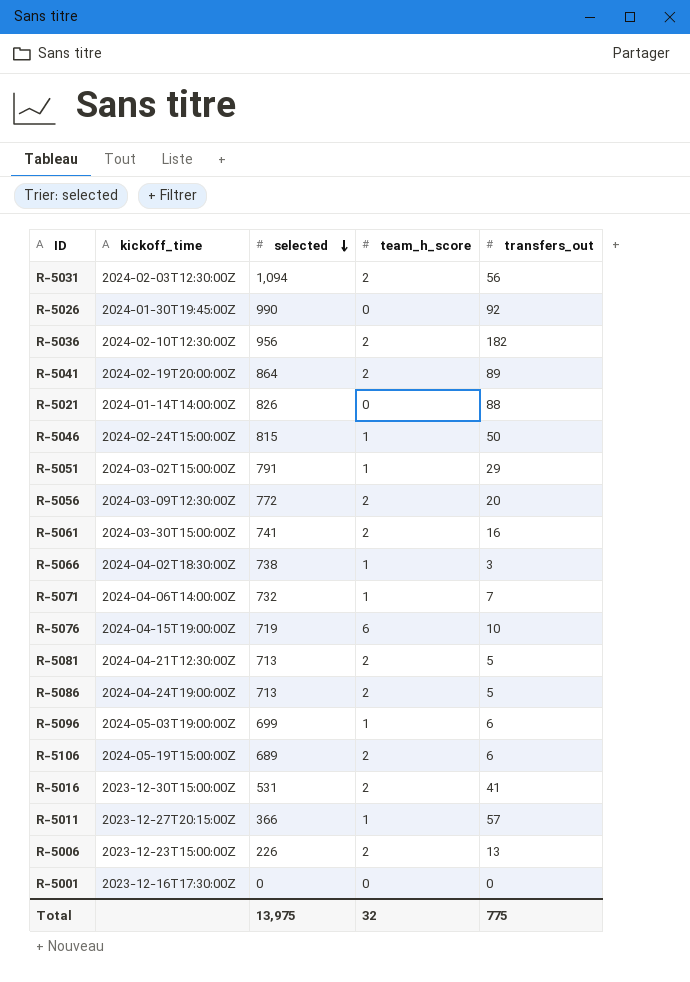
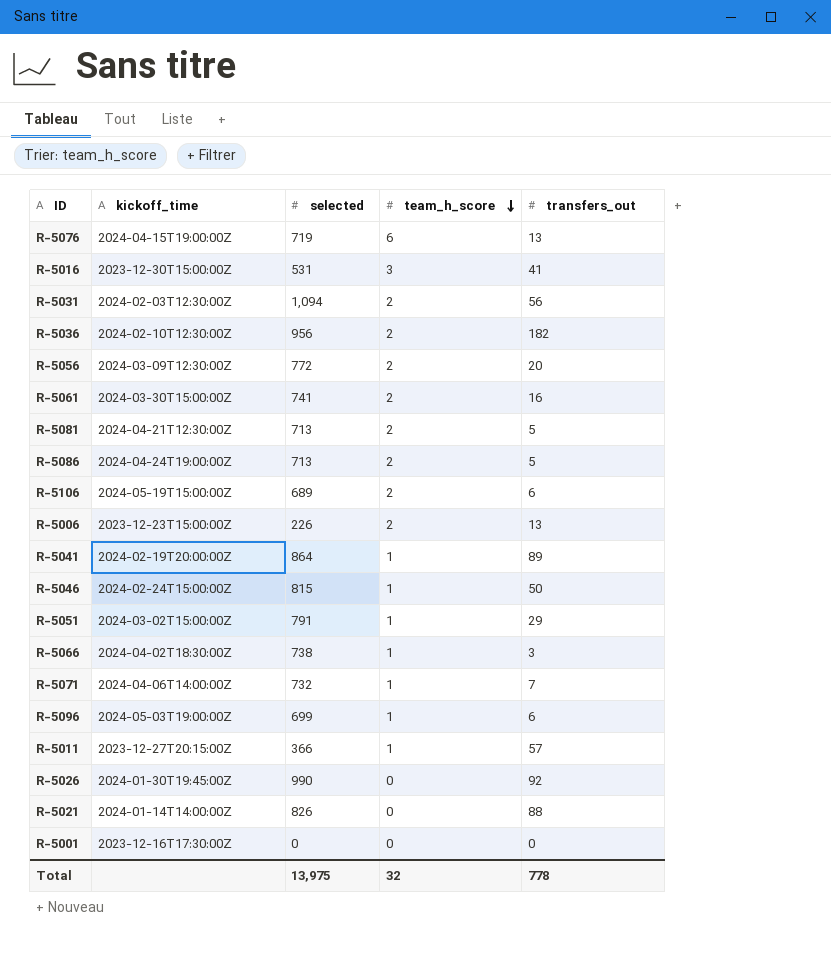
row order: selected descending -> team_h_score descending
R-5076 | transfers_out: 10 -> 13
R-5016 | team_h_score: 2 -> 3
R-5041 | team_h_score: 2 -> 1
Total | transfers_out: 775 -> 778

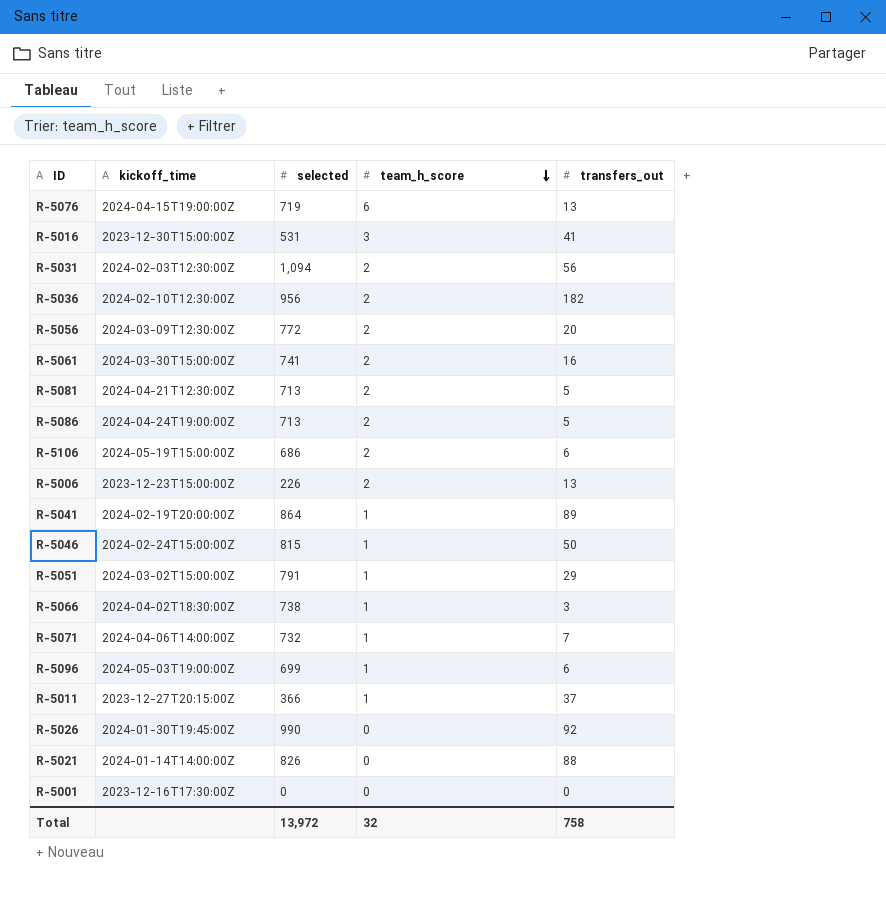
R-5106 | selected: 689 -> 686
R-5011 | transfers_out: 57 -> 37
Total | selected: 13,975 -> 13,972
Total | transfers_out: 778 -> 758

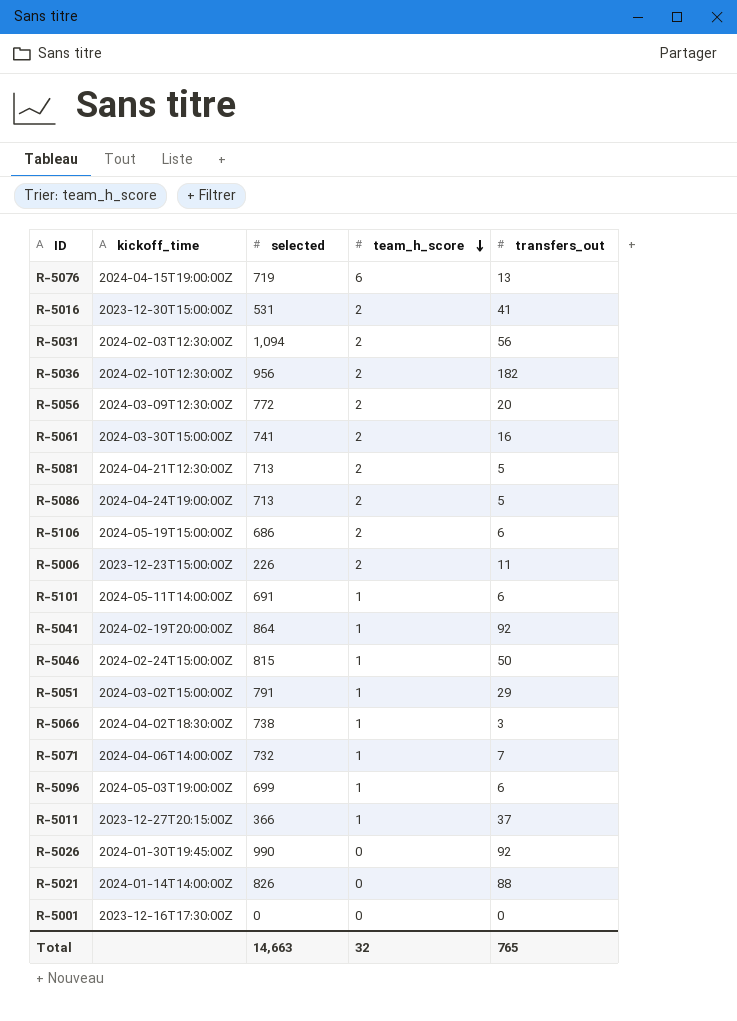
R-5016 | team_h_score: 3 -> 2
R-5006 | transfers_out: 13 -> 11
row R-5101: none -> 2024-05-11T14:00:00Z | 691 | 1 | 6
R-5041 | transfers_out: 89 -> 92
Total | selected: 13,972 -> 14,663
Total | transfers_out: 758 -> 765

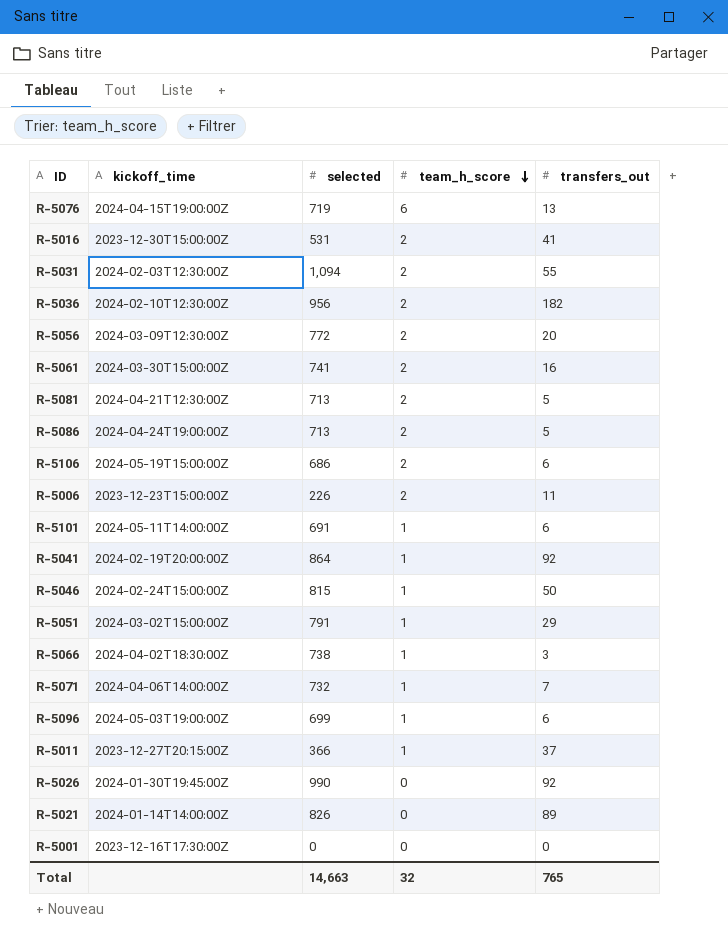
R-5031 | transfers_out: 56 -> 55
R-5021 | transfers_out: 88 -> 89

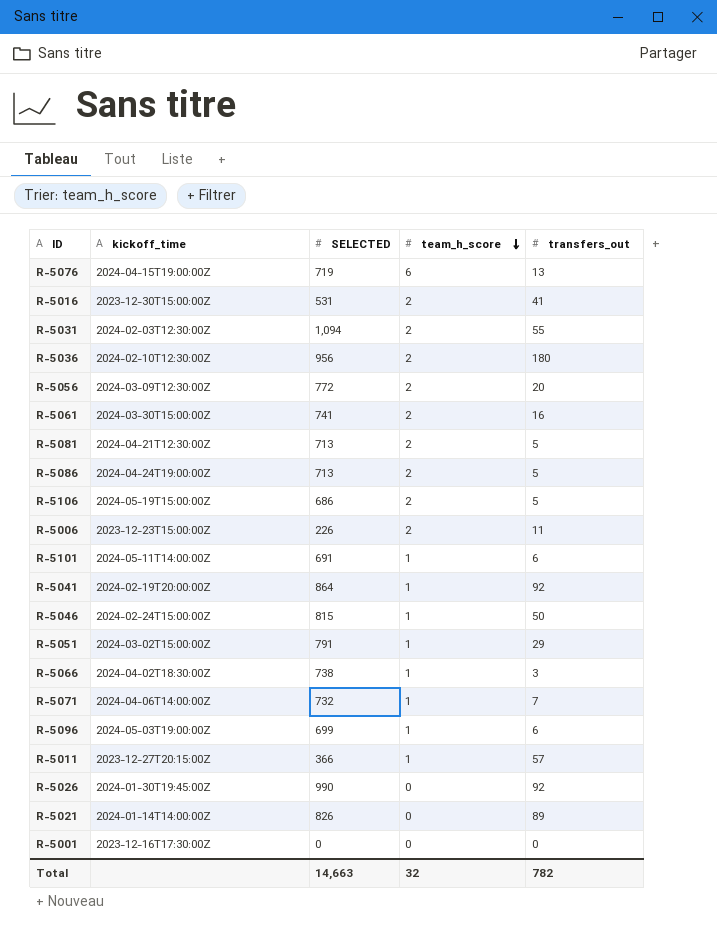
column name: selected -> SELECTED
R-5036 | transfers_out: 182 -> 180
R-5106 | transfers_out: 6 -> 5
R-5011 | transfers_out: 37 -> 57
Total | transfers_out: 765 -> 782

